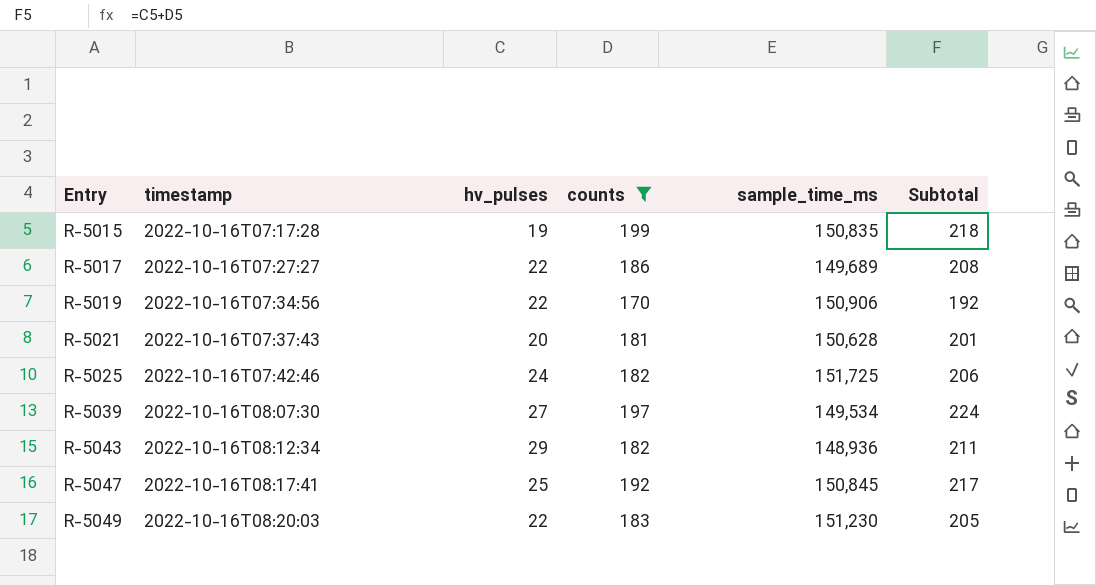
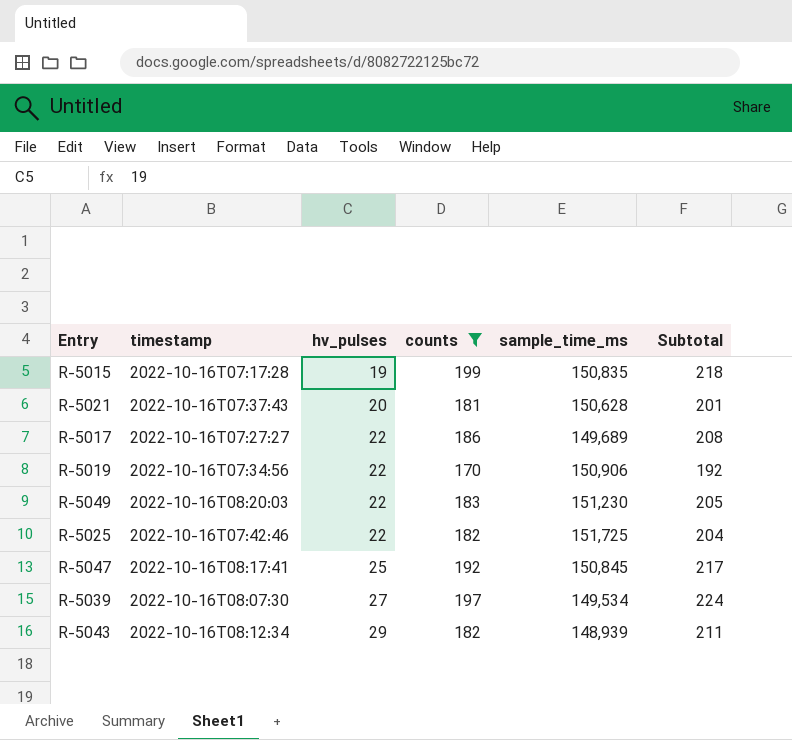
row order: Entry ascending -> hv_pulses ascending
R-5025 | hv_pulses: 24 -> 22
R-5025 | Subtotal: 206 -> 204
R-5043 | sample_time_ms: 148,936 -> 148,939

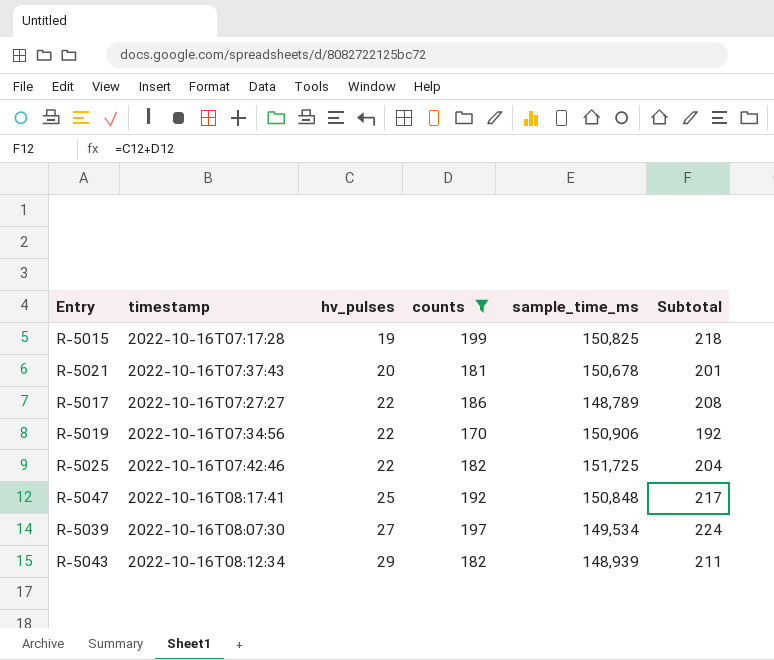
row R-5049: 2022-10-16T08:20:03 | 22 | 183 | 151,230 | 205 -> none
R-5015 | sample_time_ms: 150,835 -> 150,825
R-5021 | sample_time_ms: 150,628 -> 150,678
R-5017 | sample_time_ms: 149,689 -> 148,789
R-5047 | sample_time_ms: 150,845 -> 150,848

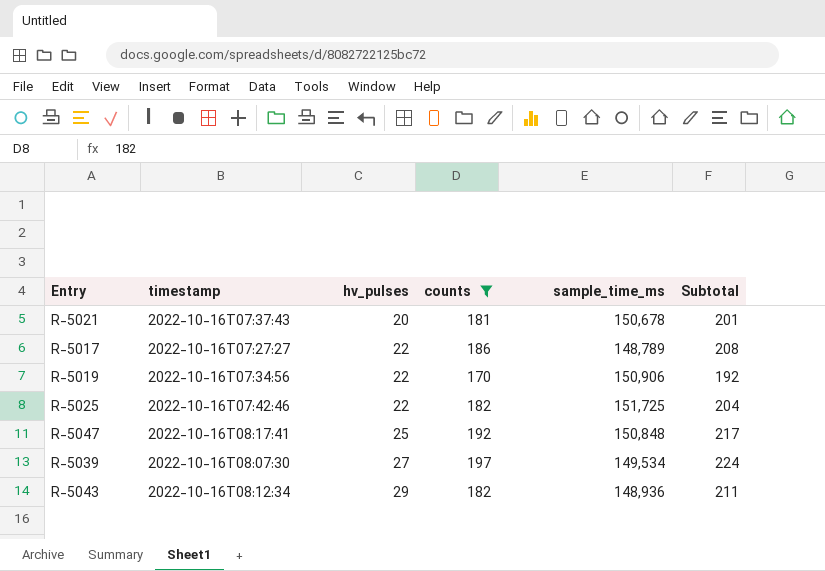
row R-5015: 2022-10-16T07:17:28 | 19 | 199 | 150,825 | 218 -> none
R-5043 | sample_time_ms: 148,939 -> 148,936

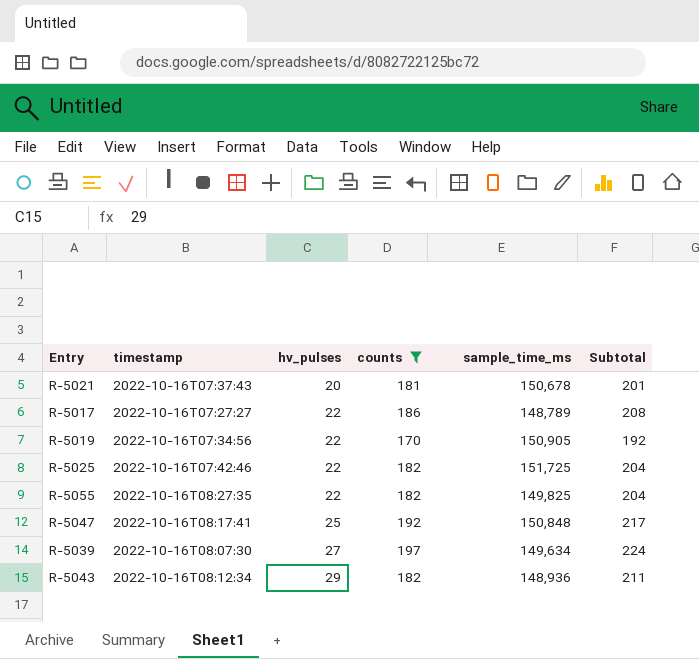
R-5019 | sample_time_ms: 150,906 -> 150,905
row R-5055: none -> 2022-10-16T08:27:35 | 22 | 182 | 149,825 | 204
R-5039 | sample_time_ms: 149,534 -> 149,634

